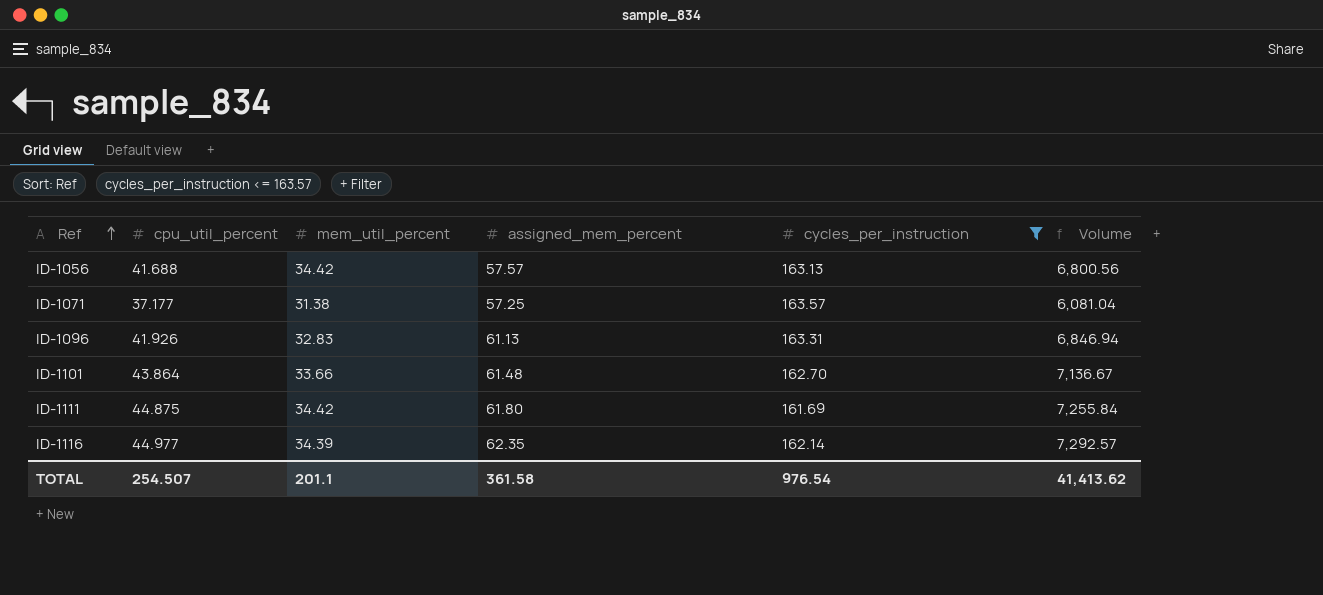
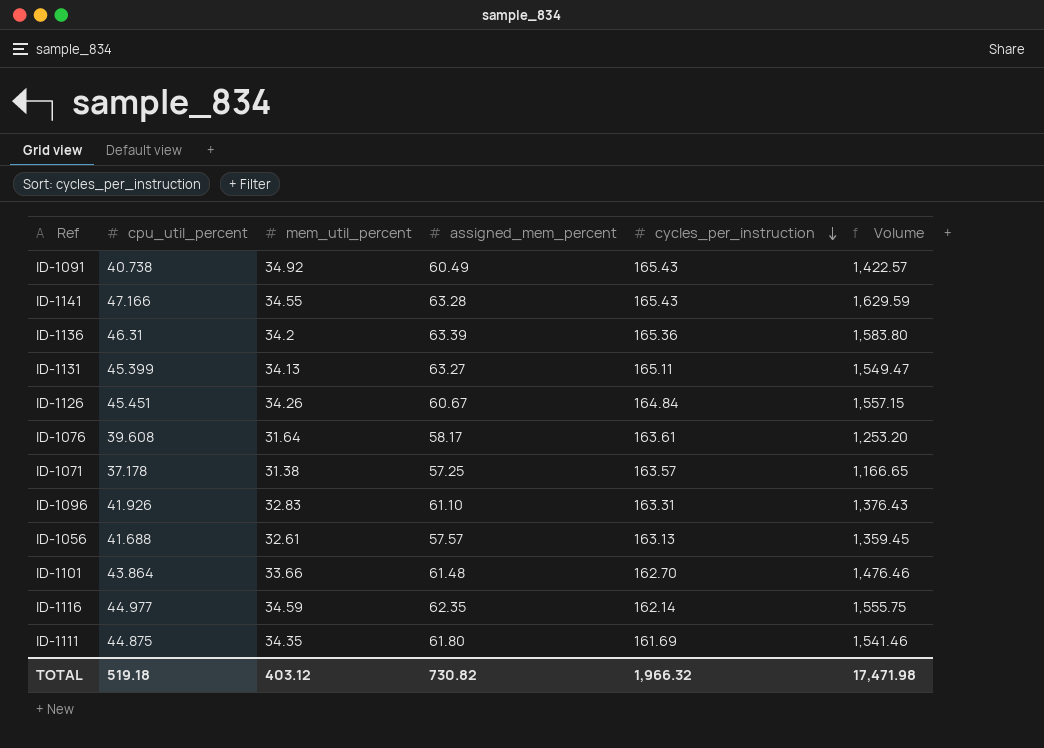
filter: cycles_per_instruction <= 163.57 -> none
row order: Ref ascending -> cycles_per_instruction descending
column Volume | formula: [cpu_util_percent] * [cycles_per_instruction] -> [cpu_util_percent] * [mem_util_percent]
ID-1071 | cpu_util_percent: 37.177 -> 37.178
ID-1096 | assigned_mem_percent: 61.13 -> 61.10
ID-1056 | mem_util_percent: 34.42 -> 32.61
ID-1116 | mem_util_percent: 34.39 -> 34.59
ID-1111 | mem_util_percent: 34.42 -> 34.35
TOTAL | cpu_util_percent: 254.507 -> 519.18
TOTAL | mem_util_percent: 201.1 -> 403.12
TOTAL | assigned_mem_percent: 361.58 -> 730.82
TOTAL | cycles_per_instruction: 976.54 -> 1,966.32
TOTAL | Volume: 41,413.62 -> 17,471.98

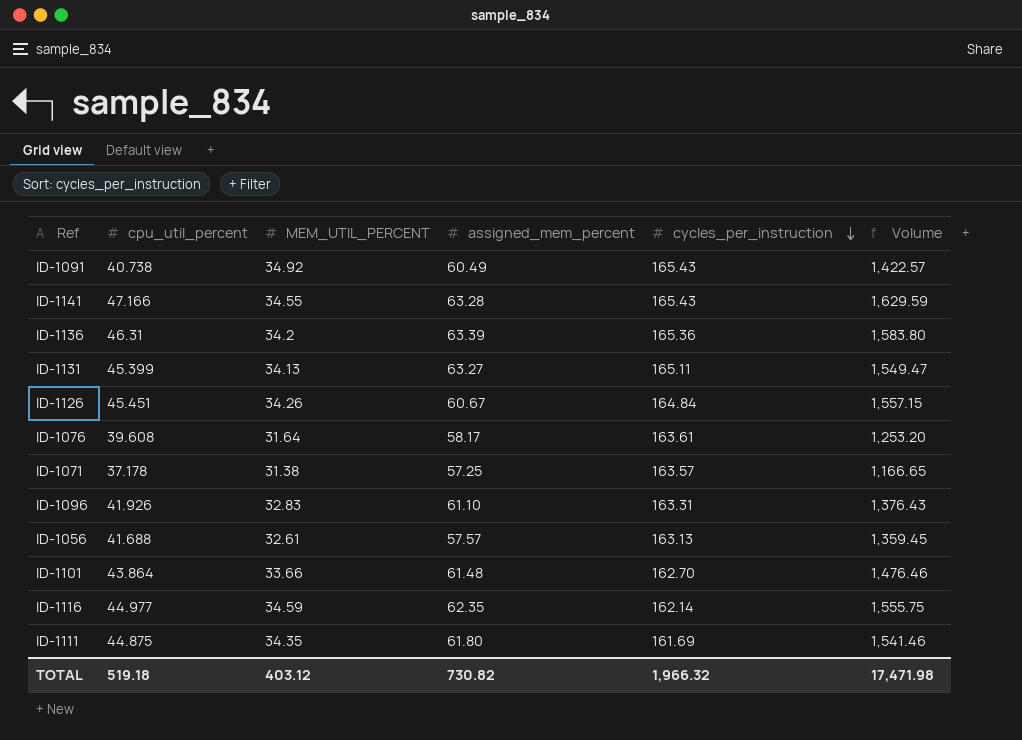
column name: mem_util_percent -> MEM_UTIL_PERCENT

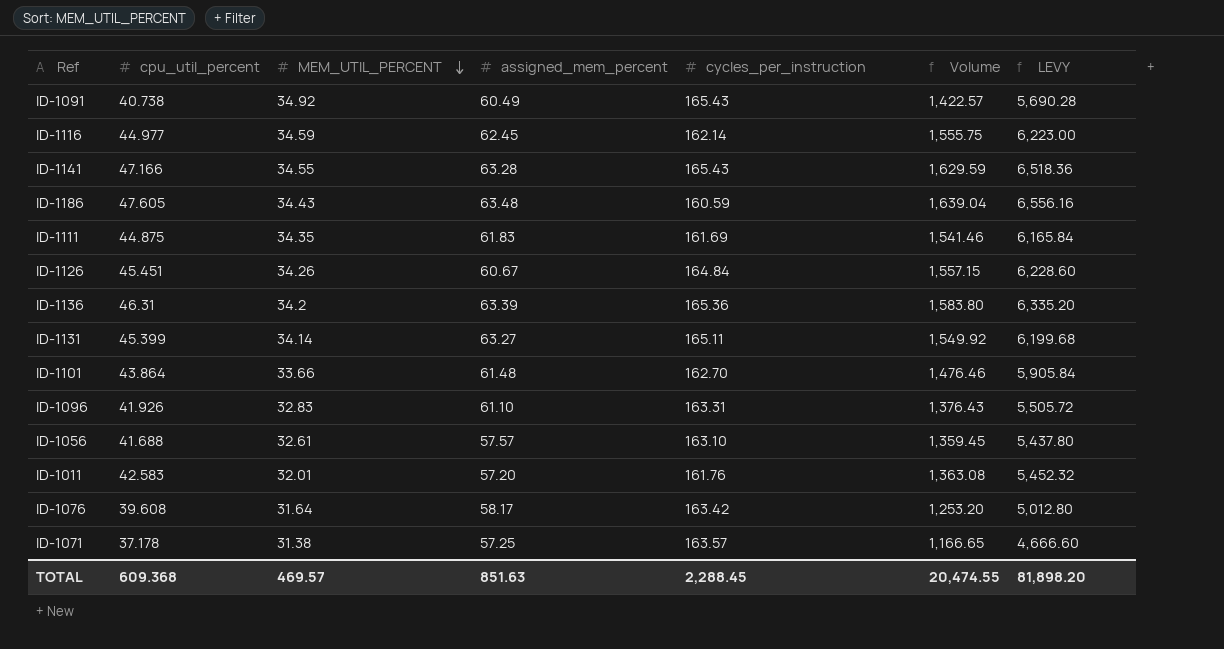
row order: cycles_per_instruction descending -> MEM_UTIL_PERCENT descending
column LEVY | formula: none -> [Volume] * 4
ID-1116 | assigned_mem_percent: 62.35 -> 62.45
row ID-1186: none -> 47.605 | 34.43 | 63.48 | 160.59 | 1,639.04 | 6,556.16
ID-1111 | assigned_mem_percent: 61.80 -> 61.83
ID-1131 | MEM_UTIL_PERCENT: 34.13 -> 34.14
ID-1131 | Volume: 1,549.47 -> 1,549.92
ID-1056 | cycles_per_instruction: 163.13 -> 163.10
row ID-1011: none -> 42.583 | 32.01 | 57.20 | 161.76 | 1,363.08 | 5,452.32
ID-1076 | cycles_per_instruction: 163.61 -> 163.42
TOTAL | cpu_util_percent: 519.18 -> 609.368
TOTAL | MEM_UTIL_PERCENT: 403.12 -> 469.57
TOTAL | assigned_mem_percent: 730.82 -> 851.63
TOTAL | cycles_per_instruction: 1,966.32 -> 2,288.45
TOTAL | Volume: 17,471.98 -> 20,474.55

